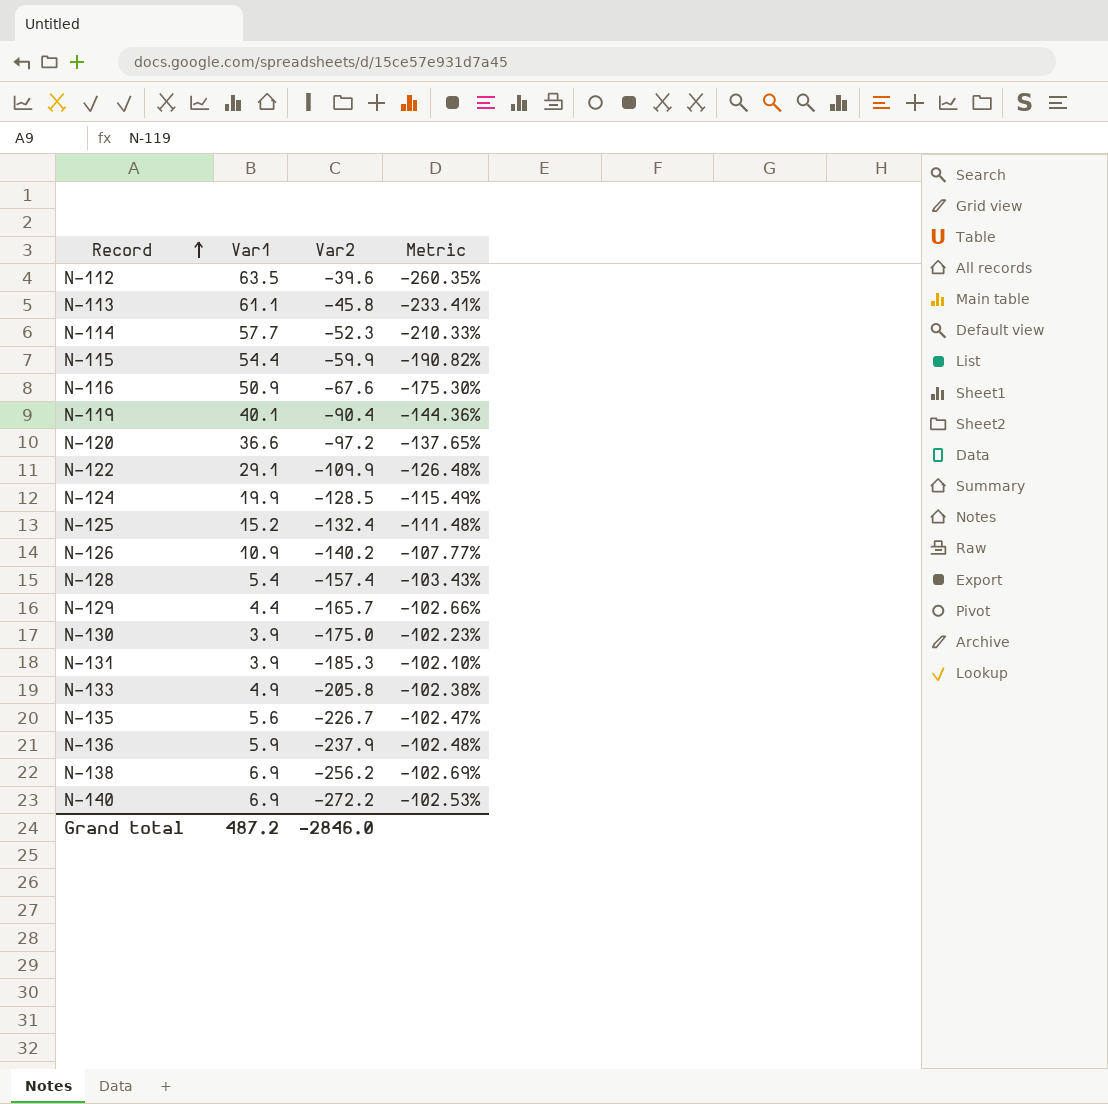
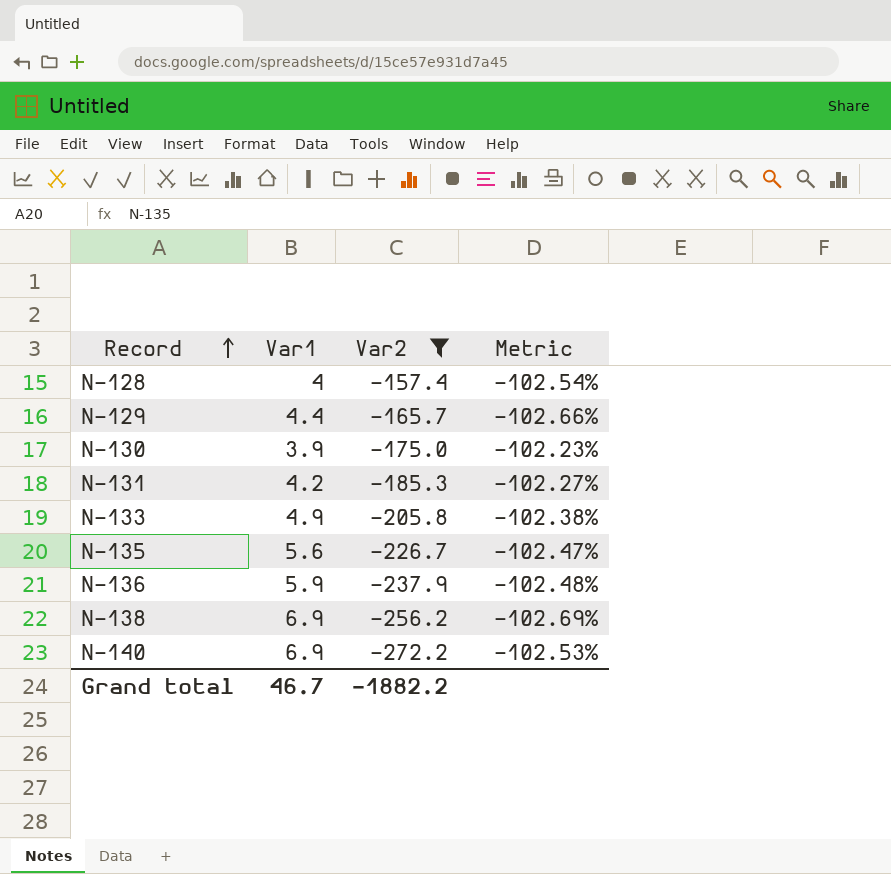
filter: none -> Var2 <= -157.4
N-128 | Var1: 5.4 -> 4
N-128 | Metric: -103.43% -> -102.54%
N-131 | Var1: 3.9 -> 4.2
N-131 | Metric: -102.10% -> -102.27%
Grand total | Var1: 487.2 -> 46.7
Grand total | Var2: -2846.0 -> -1882.2

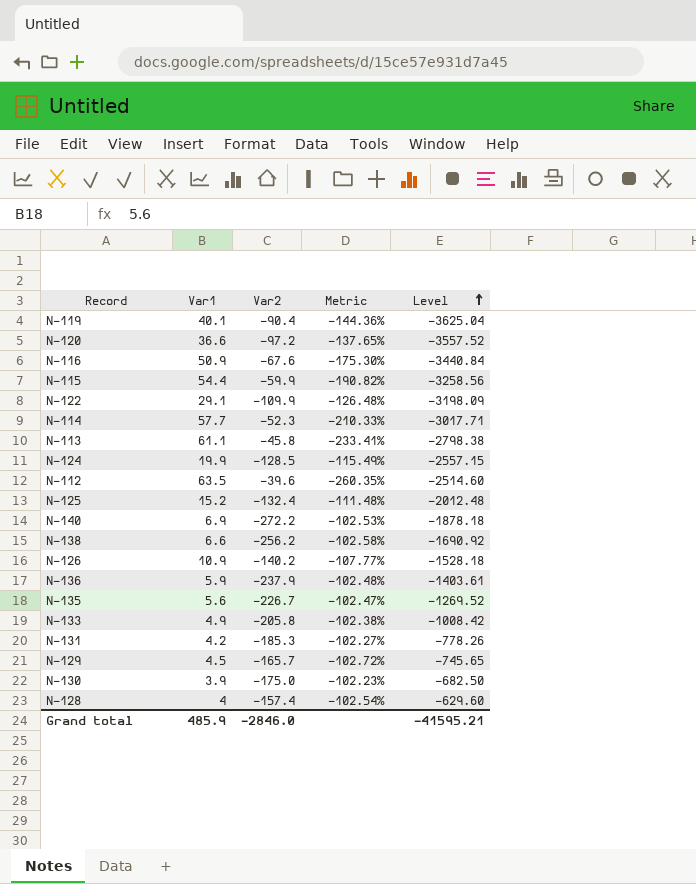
filter: Var2 <= -157.4 -> none
row order: Record ascending -> Level ascending
column Level | formula: none -> [Var1] * [Var2]
N-138 | Var1: 6.9 -> 6.6
N-138 | Metric: -102.69% -> -102.58%
N-129 | Var1: 4.4 -> 4.5
N-129 | Metric: -102.66% -> -102.72%
Grand total | Var1: 46.7 -> 485.9
Grand total | Var2: -1882.2 -> -2846.0

